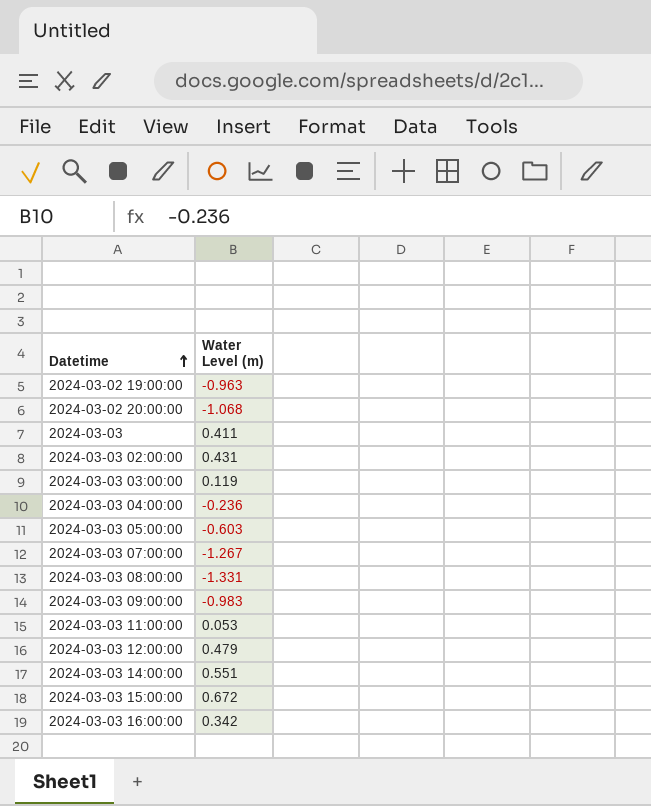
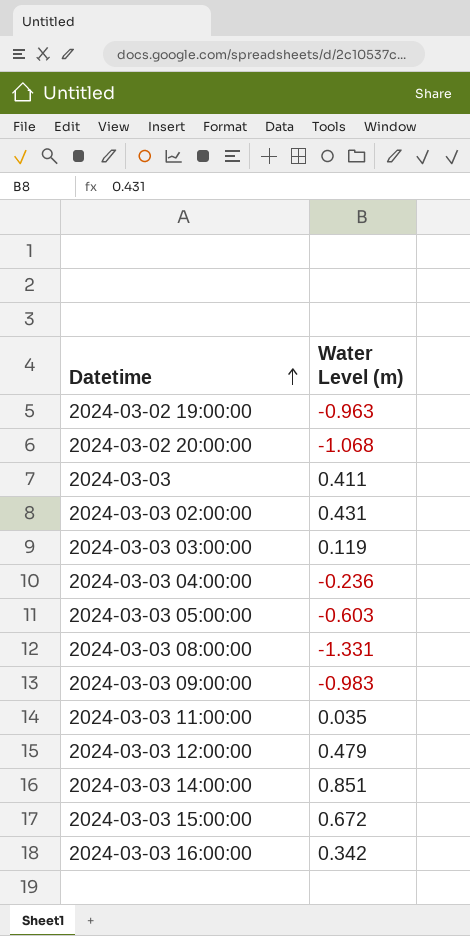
row 2024-03-03 07:00:00: -1.267 -> none
2024-03-03 11:00:00 | Water Level (m): 0.053 -> 0.035
2024-03-03 14:00:00 | Water Level (m): 0.551 -> 0.851

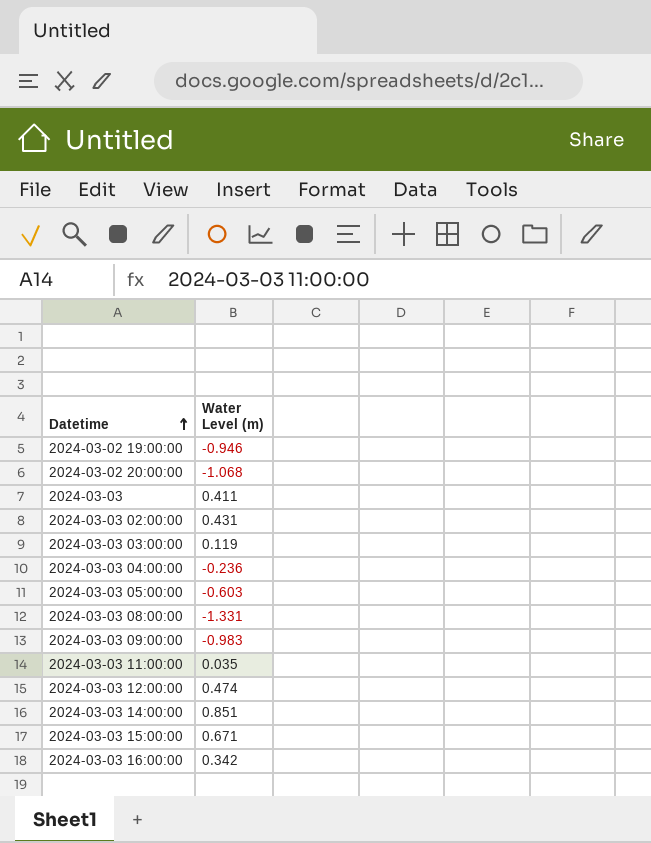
2024-03-02 19:00:00 | Water Level (m): -0.963 -> -0.946
2024-03-03 12:00:00 | Water Level (m): 0.479 -> 0.474
2024-03-03 15:00:00 | Water Level (m): 0.672 -> 0.671

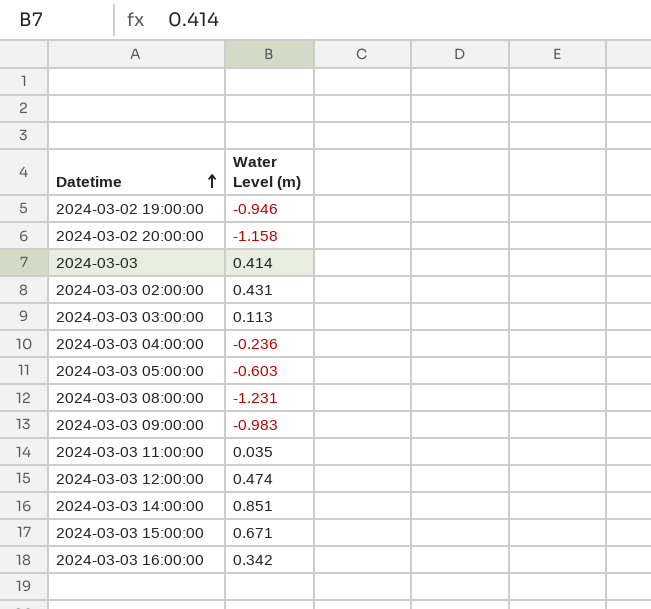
2024-03-02 20:00:00 | Water Level (m): -1.068 -> -1.158
2024-03-03 | Water Level (m): 0.411 -> 0.414
2024-03-03 03:00:00 | Water Level (m): 0.119 -> 0.113
2024-03-03 08:00:00 | Water Level (m): -1.331 -> -1.231

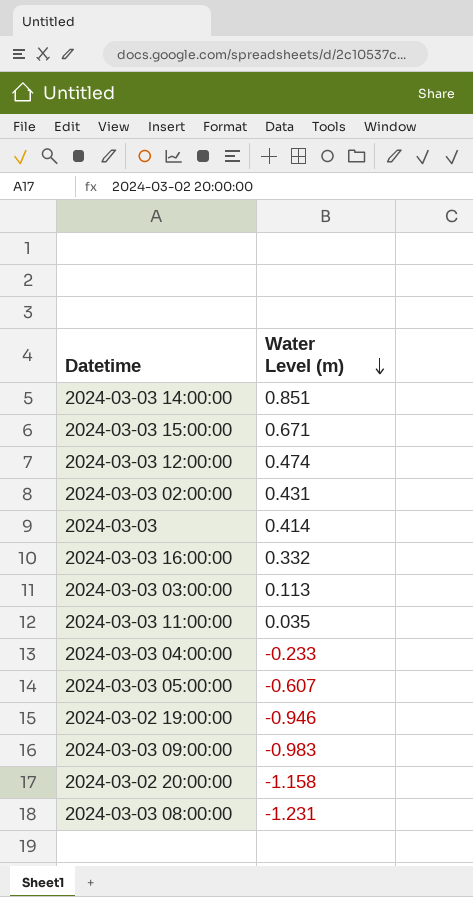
row order: Datetime ascending -> Water Level (m) descending
2024-03-03 16:00:00 | Water Level (m): 0.342 -> 0.332
2024-03-03 04:00:00 | Water Level (m): -0.236 -> -0.233
2024-03-03 05:00:00 | Water Level (m): -0.603 -> -0.607

